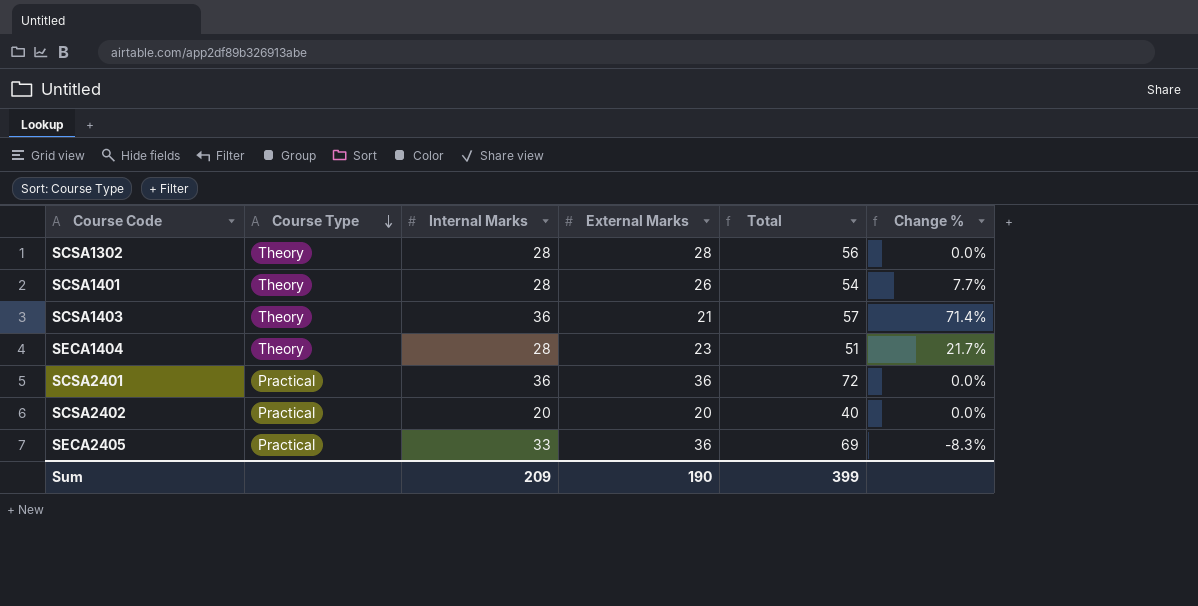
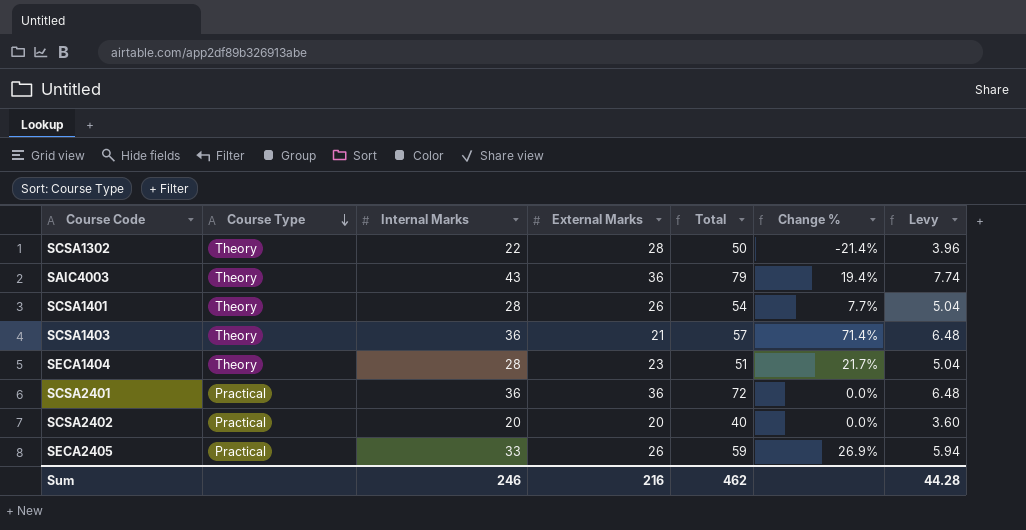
column Levy | formula: none -> [Internal Marks] * 0.18
SCSA1302 | Internal Marks: 28 -> 22
SCSA1302 | Total: 56 -> 50
SCSA1302 | Change %: 0.0% -> -21.4%
row SAIC4003: none -> Theory | 43 | 36 | 79 | 19.4% | 7.74
SECA2405 | External Marks: 36 -> 26
SECA2405 | Total: 69 -> 59
SECA2405 | Change %: -8.3% -> 26.9%
Sum | Internal Marks: 209 -> 246
Sum | External Marks: 190 -> 216
Sum | Total: 399 -> 462

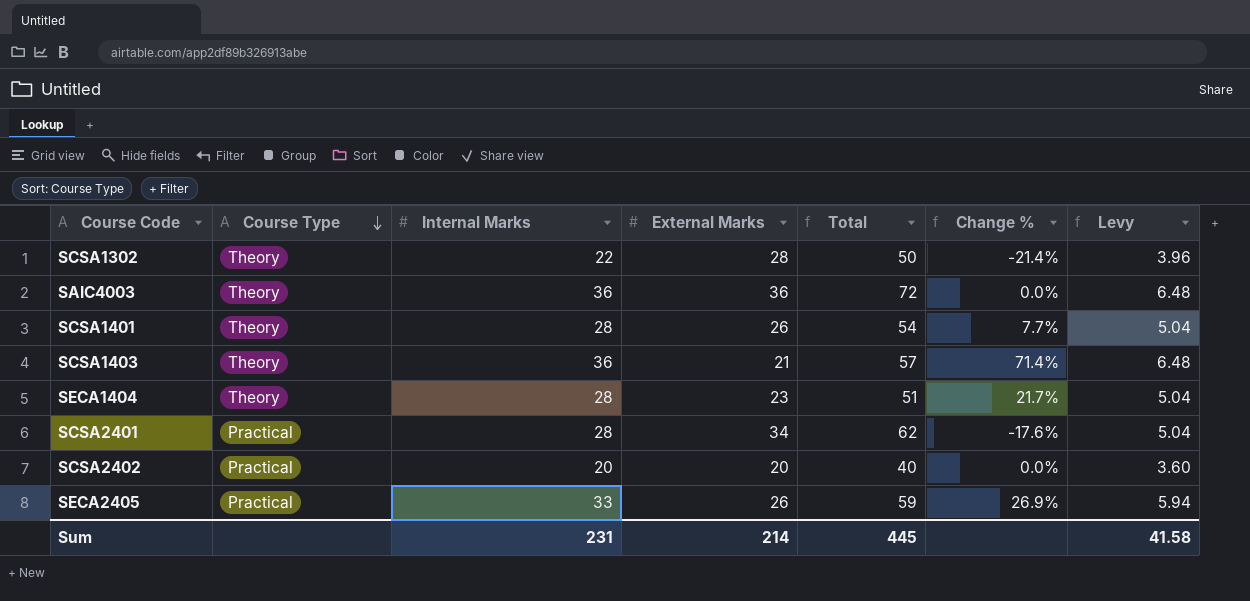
SAIC4003 | Internal Marks: 43 -> 36
SAIC4003 | Total: 79 -> 72
SAIC4003 | Change %: 19.4% -> 0.0%
SAIC4003 | Levy: 7.74 -> 6.48
SCSA2401 | Internal Marks: 36 -> 28
SCSA2401 | External Marks: 36 -> 34
SCSA2401 | Total: 72 -> 62
SCSA2401 | Change %: 0.0% -> -17.6%
SCSA2401 | Levy: 6.48 -> 5.04
Sum | Internal Marks: 246 -> 231
Sum | External Marks: 216 -> 214
Sum | Total: 462 -> 445
Sum | Levy: 44.28 -> 41.58

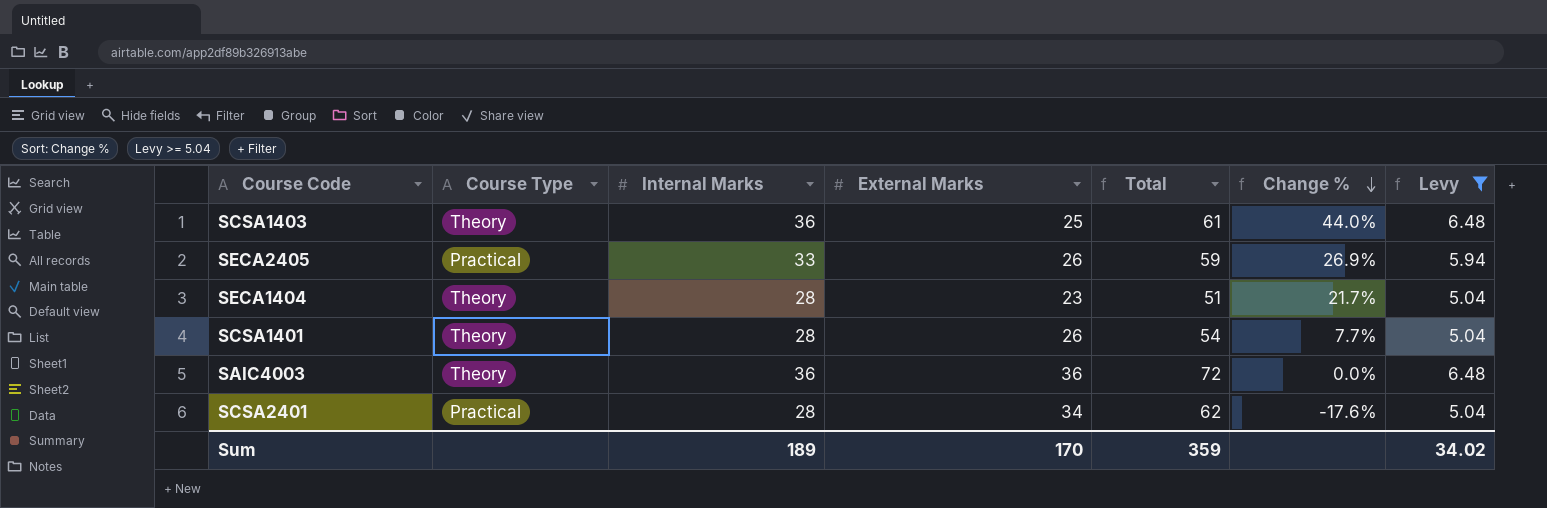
filter: none -> Levy >= 5.04
row order: Course Type descending -> Change % descending
SCSA1403 | External Marks: 21 -> 25
SCSA1403 | Total: 57 -> 61
SCSA1403 | Change %: 71.4% -> 44.0%
Sum | Internal Marks: 231 -> 189
Sum | External Marks: 214 -> 170
Sum | Total: 445 -> 359
Sum | Levy: 41.58 -> 34.02

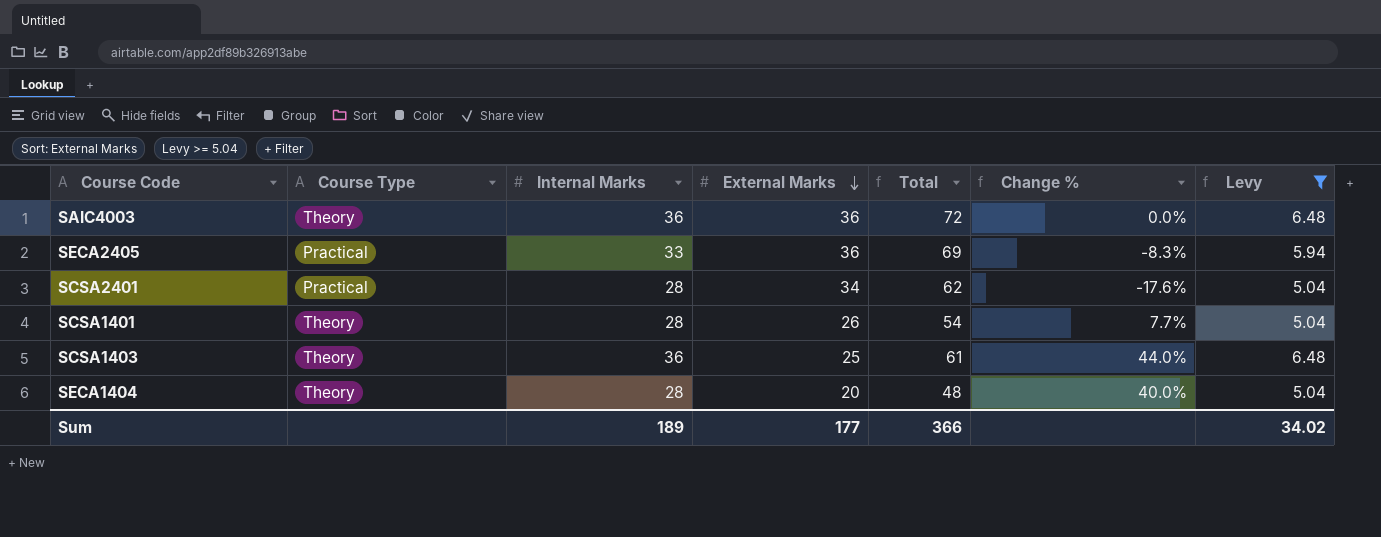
row order: Change % descending -> External Marks descending
SECA2405 | External Marks: 26 -> 36
SECA2405 | Total: 59 -> 69
SECA2405 | Change %: 26.9% -> -8.3%
SECA1404 | External Marks: 23 -> 20
SECA1404 | Total: 51 -> 48
SECA1404 | Change %: 21.7% -> 40.0%
Sum | External Marks: 170 -> 177
Sum | Total: 359 -> 366

